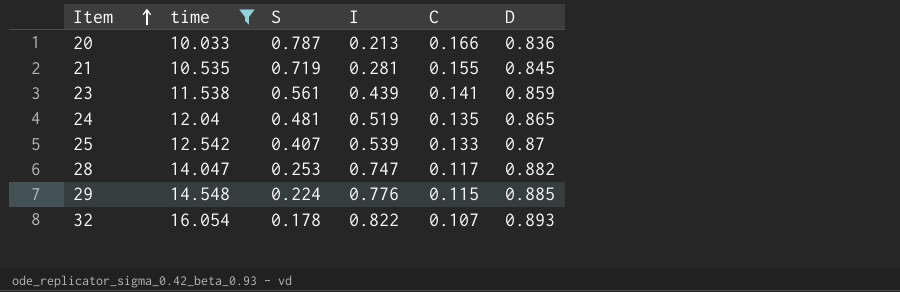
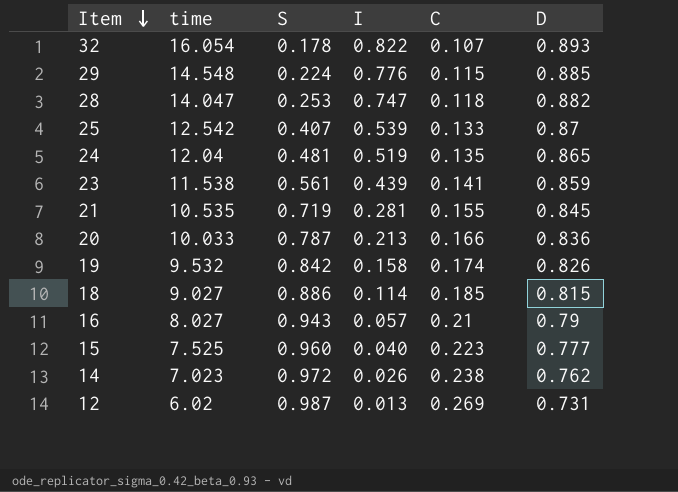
filter: time >= 10.033 -> none
row order: Item ascending -> Item descending
28 | C: 0.117 -> 0.118

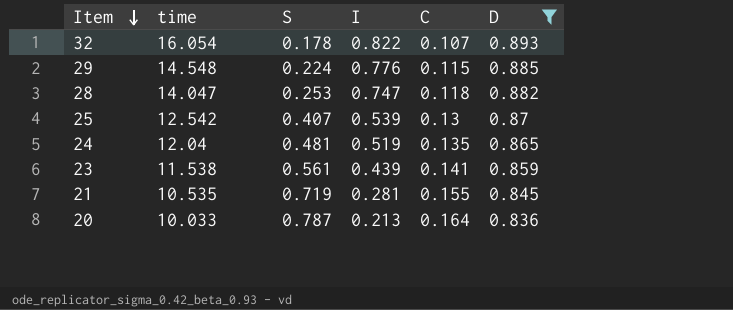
filter: none -> D >= 0.836
25 | C: 0.133 -> 0.13
20 | C: 0.166 -> 0.164

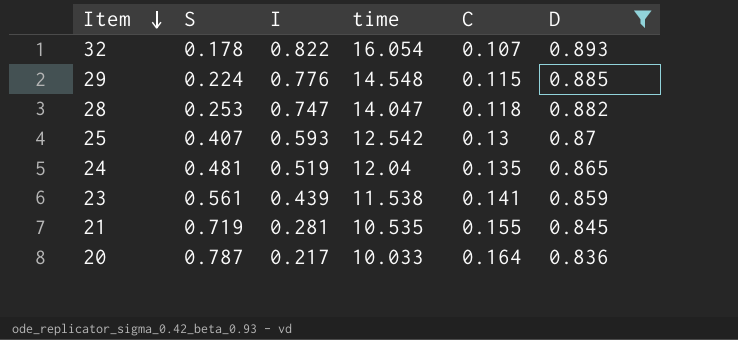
column time | position: 2 -> 4
25 | I: 0.539 -> 0.593
20 | I: 0.213 -> 0.217

